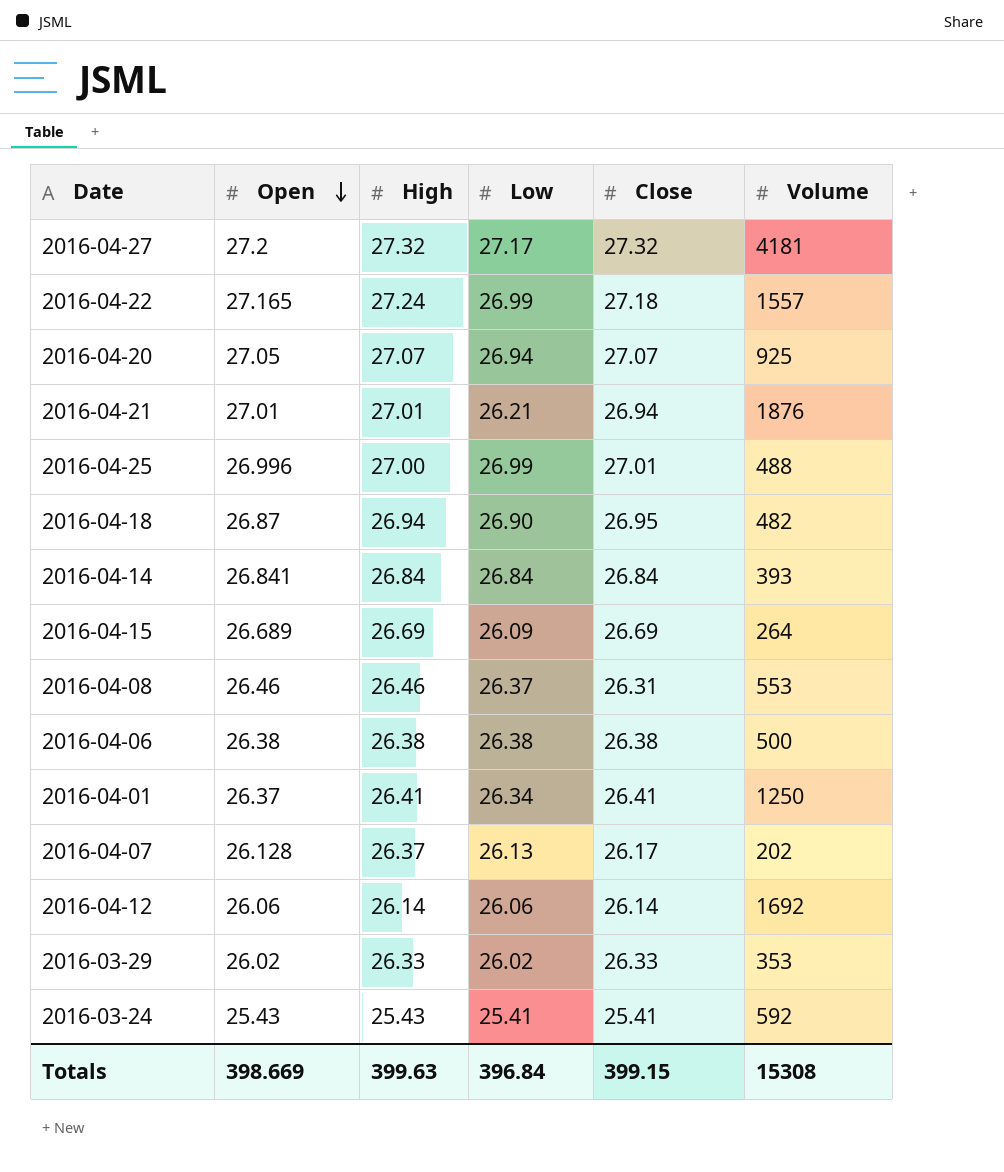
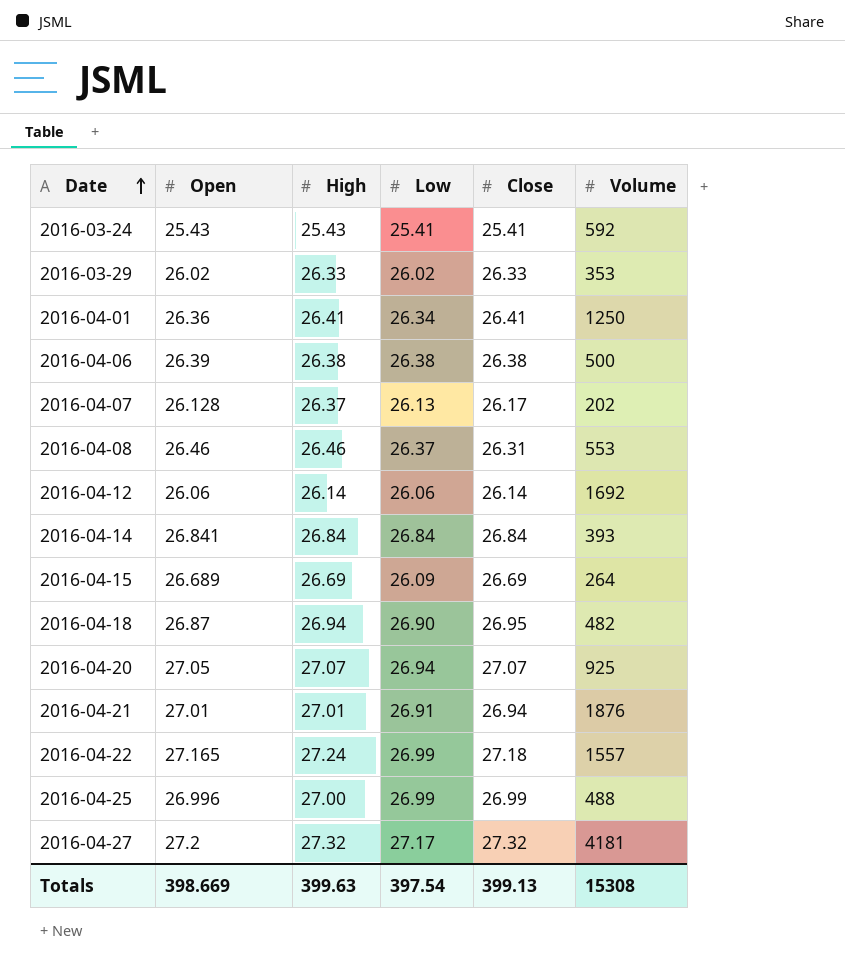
row order: Open descending -> Date ascending
2016-04-01 | Open: 26.37 -> 26.36
2016-04-06 | Open: 26.38 -> 26.39
2016-04-21 | Low: 26.21 -> 26.91
2016-04-25 | Close: 27.01 -> 26.99
Totals | Low: 396.84 -> 397.54
Totals | Close: 399.15 -> 399.13

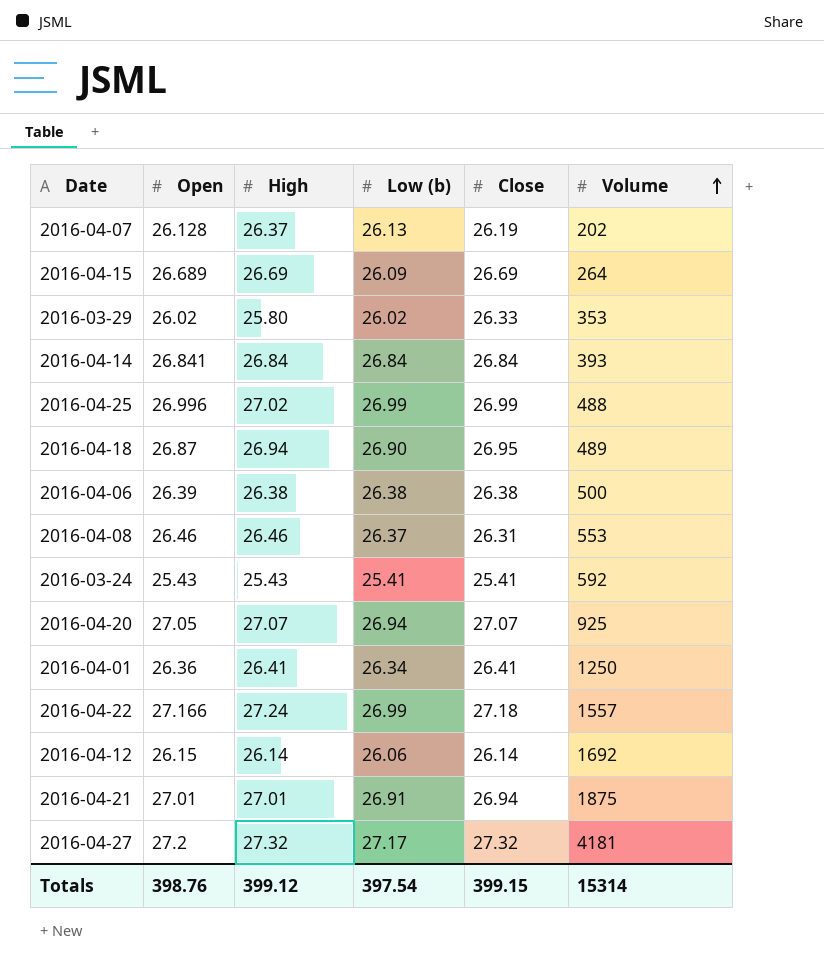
row order: Date ascending -> Volume ascending
column name: Low -> Low (b)
2016-04-07 | Close: 26.17 -> 26.19
2016-03-29 | High: 26.33 -> 25.80
2016-04-25 | High: 27.00 -> 27.02
2016-04-18 | Volume: 482 -> 489
2016-04-22 | Open: 27.165 -> 27.166
2016-04-12 | Open: 26.06 -> 26.15
2016-04-21 | Volume: 1876 -> 1875
Totals | Open: 398.669 -> 398.76
Totals | High: 399.63 -> 399.12
Totals | Close: 399.13 -> 399.15
Totals | Volume: 15308 -> 15314

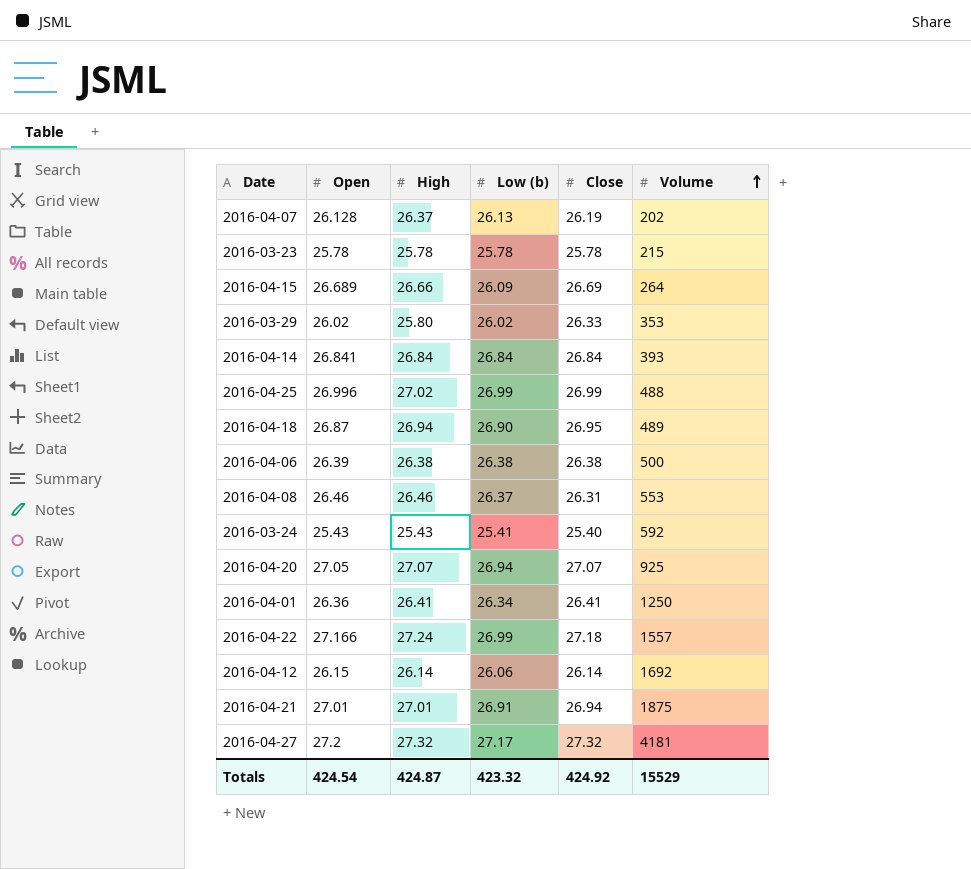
row 2016-03-23: none -> 25.78 | 25.78 | 25.78 | 25.78 | 215
2016-04-15 | High: 26.69 -> 26.66
2016-03-24 | Close: 25.41 -> 25.40
Totals | Open: 398.76 -> 424.54
Totals | High: 399.12 -> 424.87
Totals | Low (b): 397.54 -> 423.32
Totals | Close: 399.15 -> 424.92
Totals | Volume: 15314 -> 15529

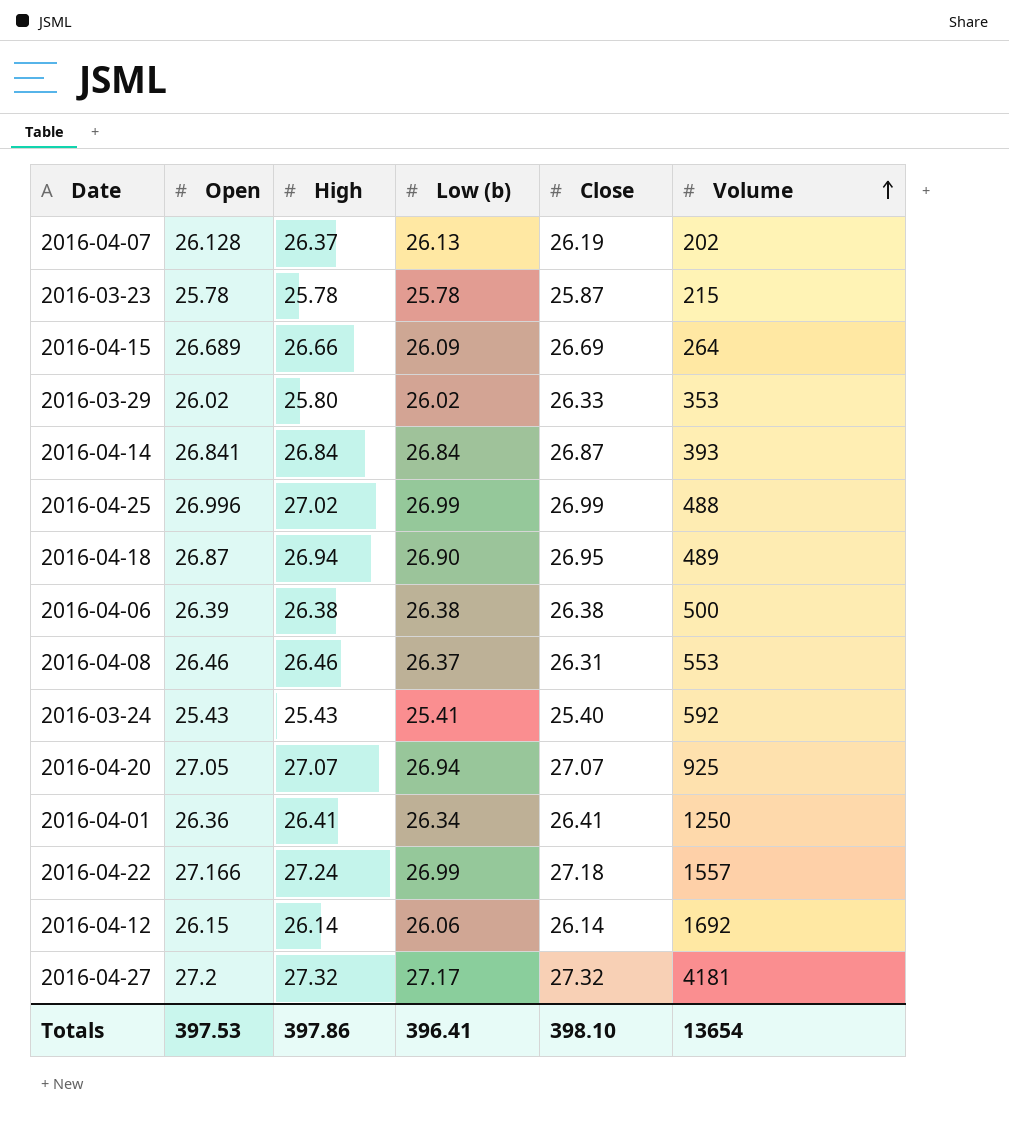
row 2016-04-21: 27.01 | 27.01 | 26.91 | 26.94 | 1875 -> none
2016-03-23 | Close: 25.78 -> 25.87
2016-04-14 | Close: 26.84 -> 26.87
Totals | Open: 424.54 -> 397.53
Totals | High: 424.87 -> 397.86
Totals | Low (b): 423.32 -> 396.41
Totals | Close: 424.92 -> 398.10
Totals | Volume: 15529 -> 13654

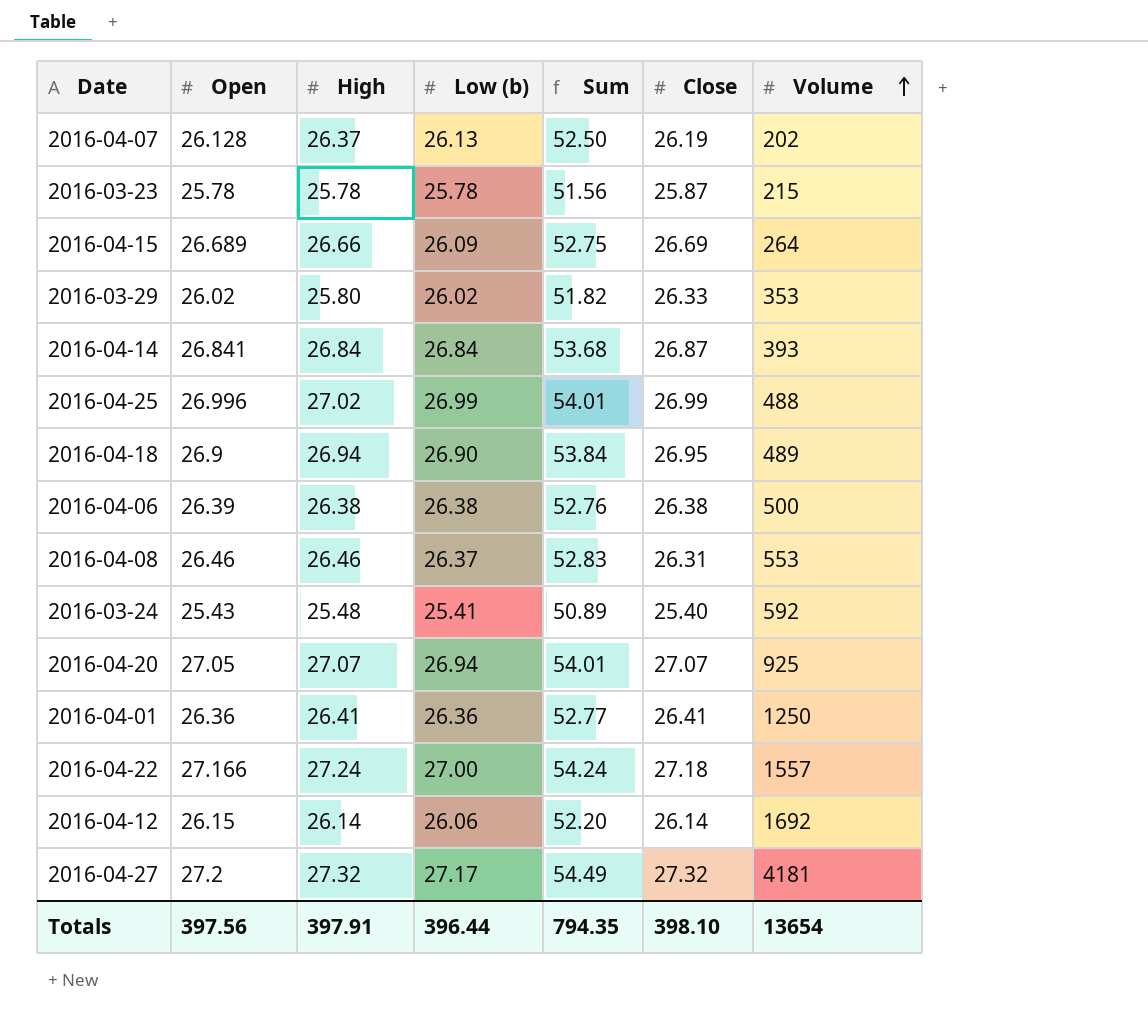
column Sum | formula: none -> [High] + [Low (b)]
2016-04-18 | Open: 26.87 -> 26.9
2016-03-24 | High: 25.43 -> 25.48
2016-04-01 | Low (b): 26.34 -> 26.36
2016-04-22 | Low (b): 26.99 -> 27.00
Totals | Open: 397.53 -> 397.56
Totals | High: 397.86 -> 397.91
Totals | Low (b): 396.41 -> 396.44

